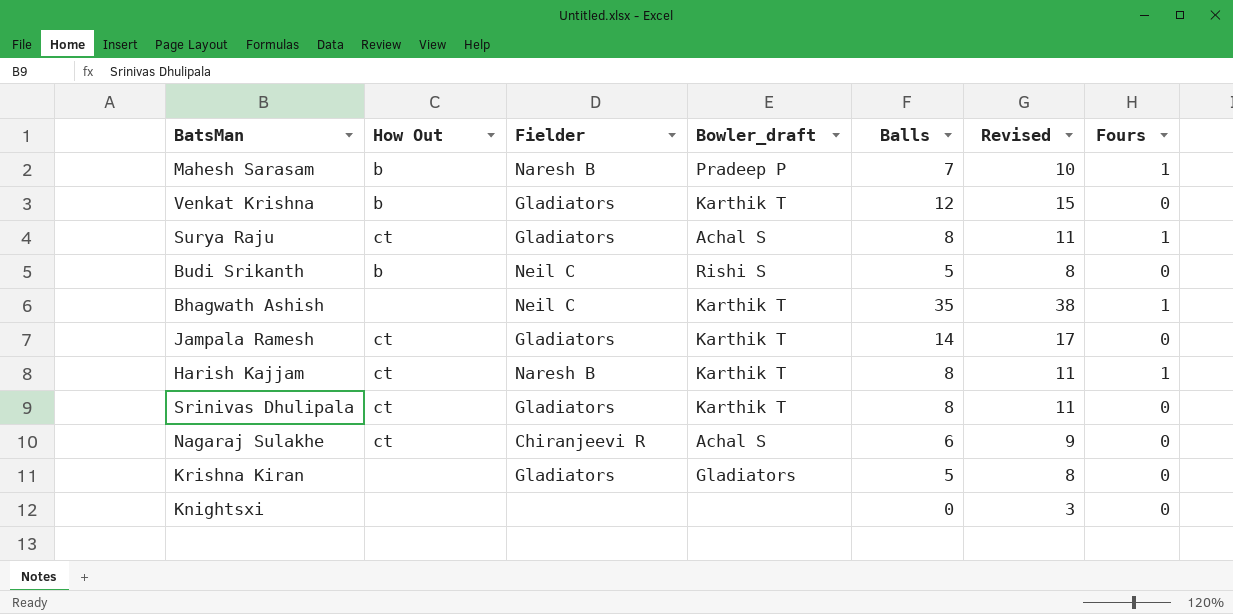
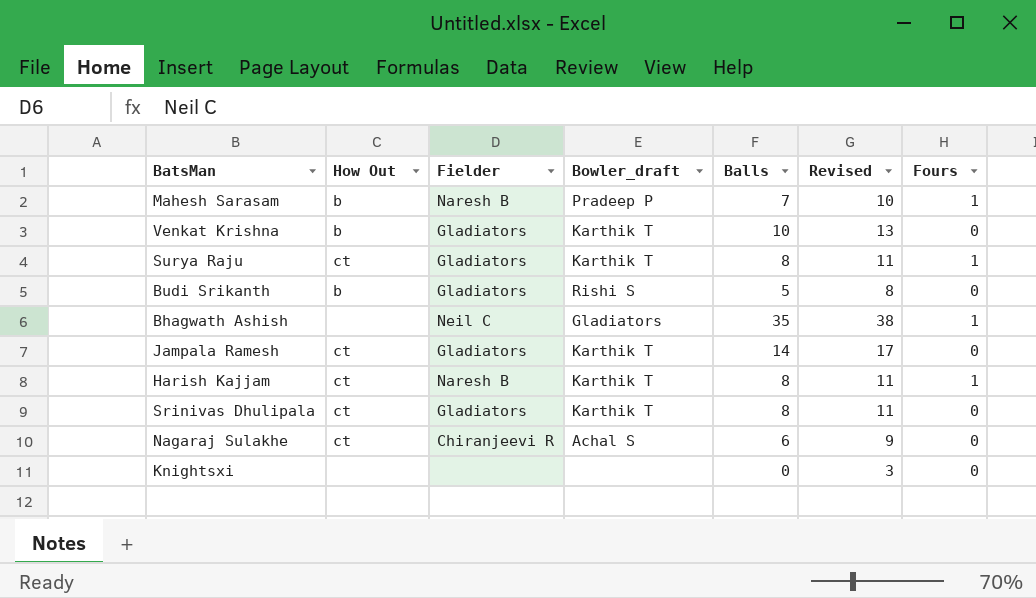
row Krishna Kiran: none | Gladiators | Gladiators | 5 | 8 | 0 -> none
Venkat Krishna | Balls: 12 -> 10
Venkat Krishna | Revised: 15 -> 13
Surya Raju | Bowler_draft: Achal S -> Karthik T
Budi Srikanth | Fielder: Neil C -> Gladiators
Bhagwath Ashish | Bowler_draft: Karthik T -> Gladiators

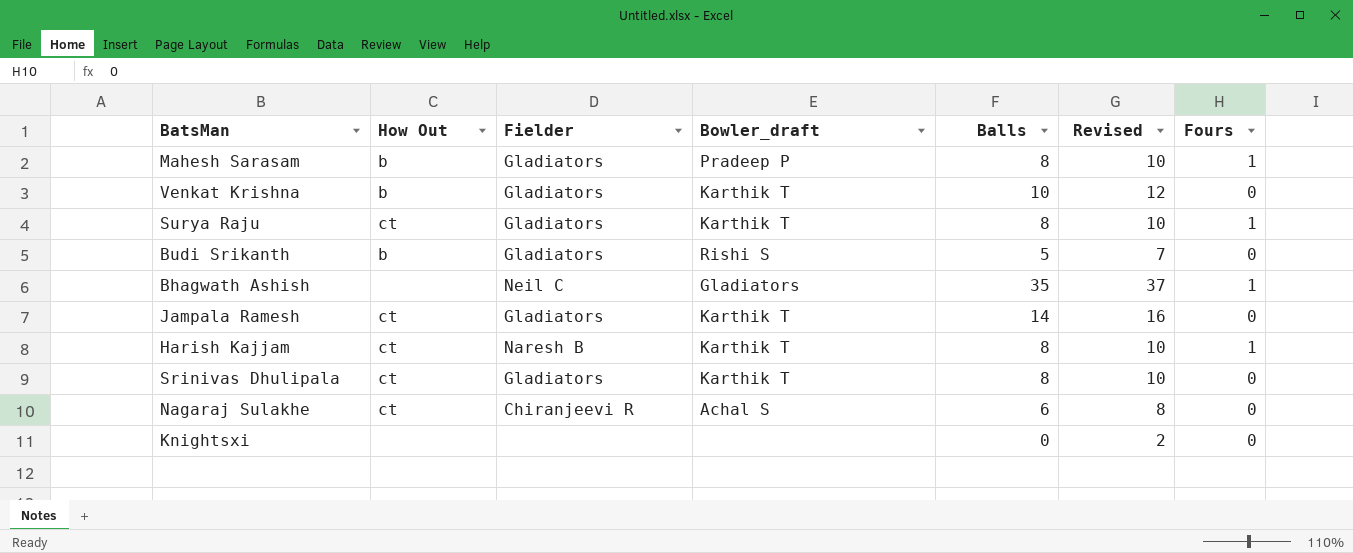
column Revised | formula: [Balls] + 3 -> [Balls] + 2
Mahesh Sarasam | Fielder: Naresh B -> Gladiators
Mahesh Sarasam | Balls: 7 -> 8

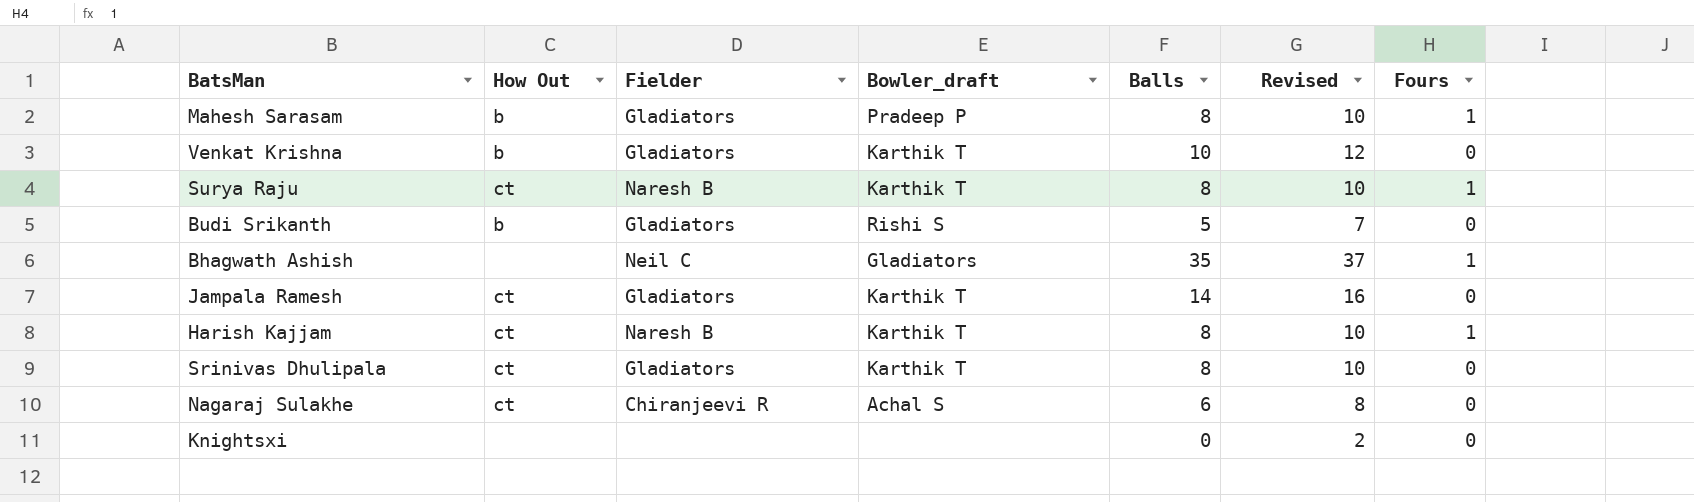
Surya Raju | Fielder: Gladiators -> Naresh B

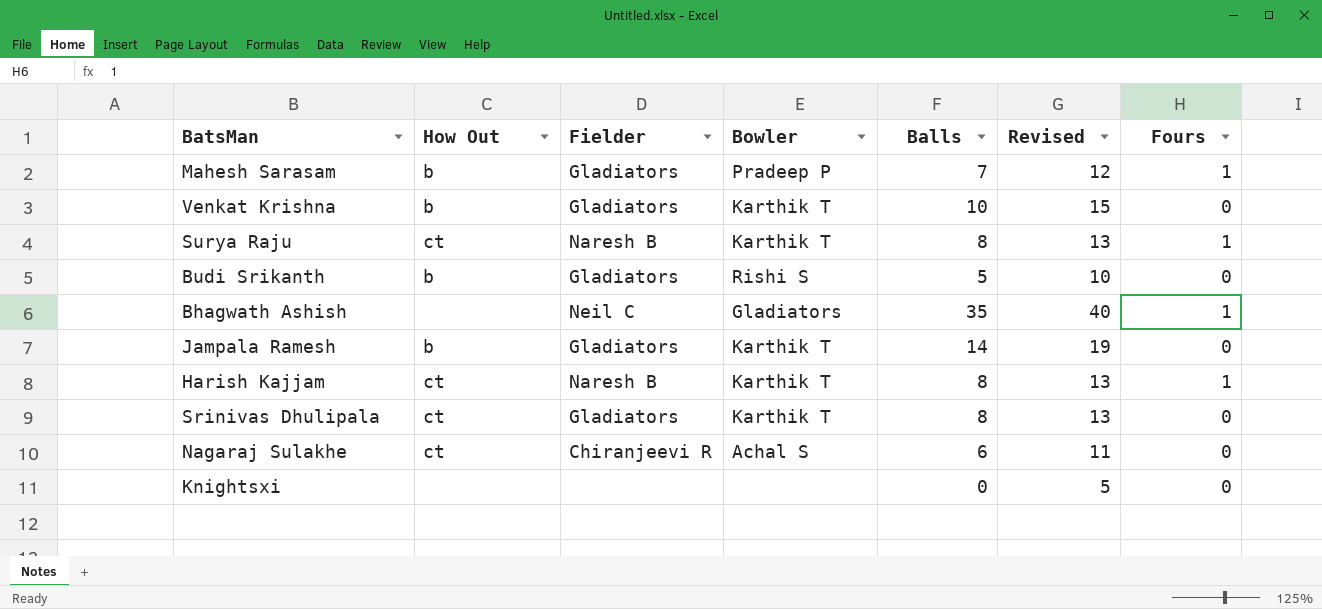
column name: Bowler_draft -> Bowler
column Revised | formula: [Balls] + 2 -> [Balls] + 5
Mahesh Sarasam | Balls: 8 -> 7
Jampala Ramesh | How Out: ct -> b

